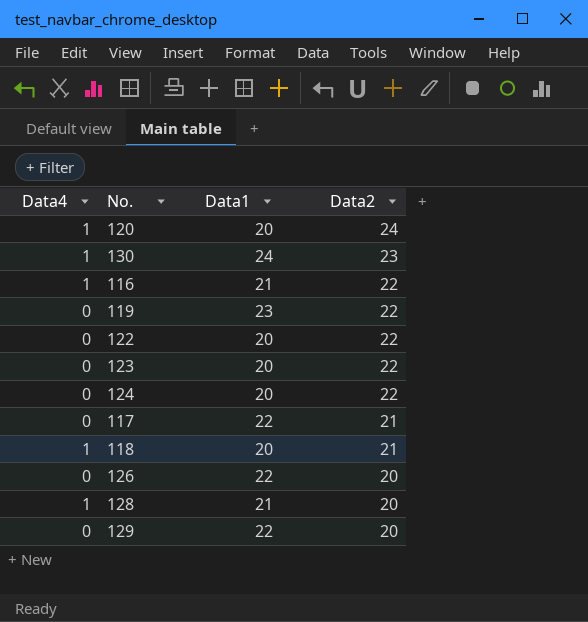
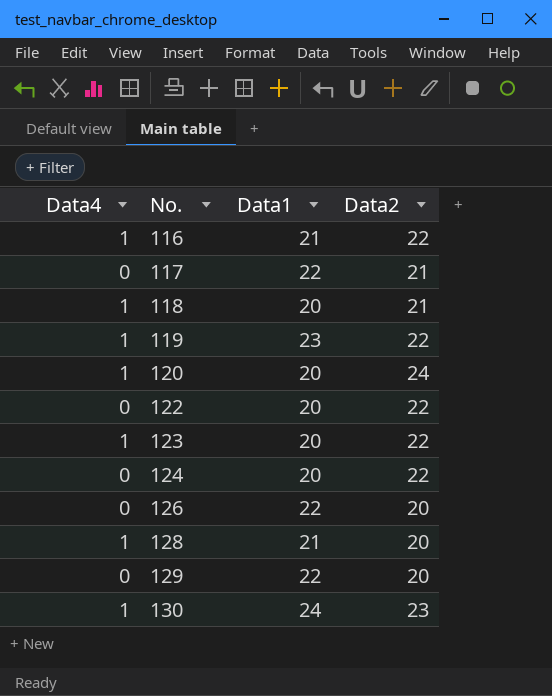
row order: Data2 descending -> No. ascending
119 | Data4: 0 -> 1
123 | Data4: 0 -> 1

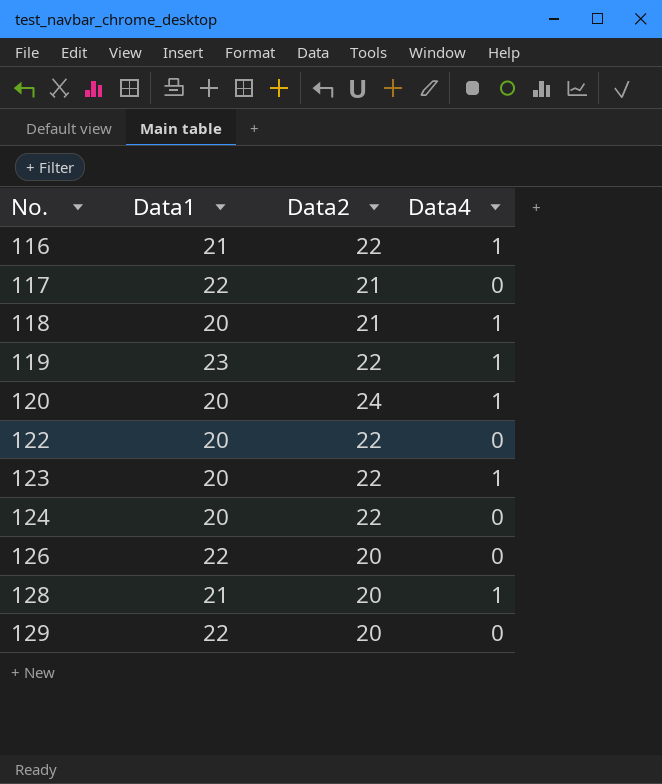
column Data4 | position: 1 -> 4
row 130: 1 | 24 | 23 -> none

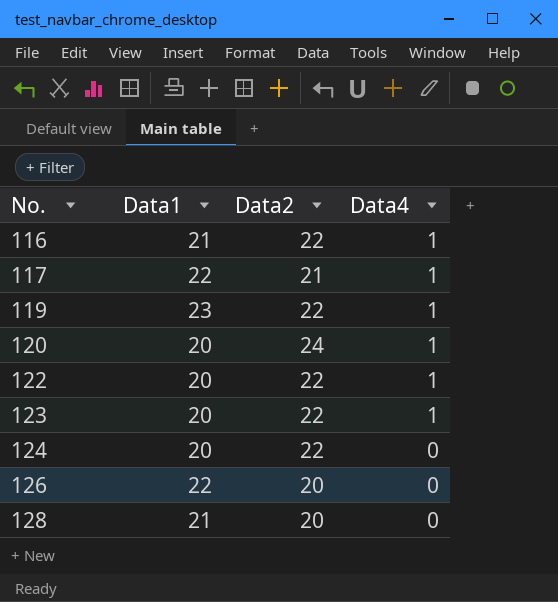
row 118: 20 | 21 | 1 -> none
row 129: 22 | 20 | 0 -> none
117 | Data4: 0 -> 1
122 | Data4: 0 -> 1
128 | Data4: 1 -> 0

